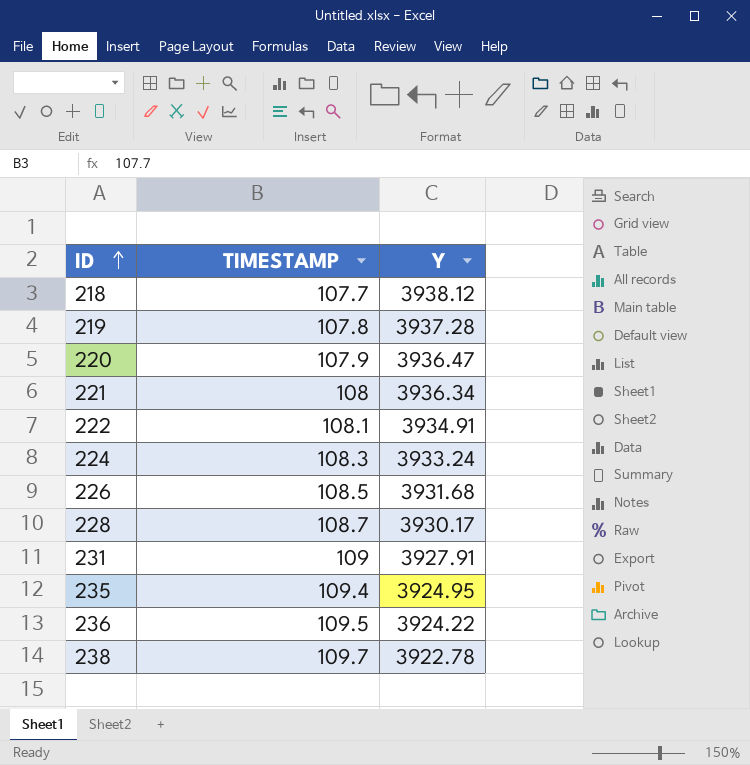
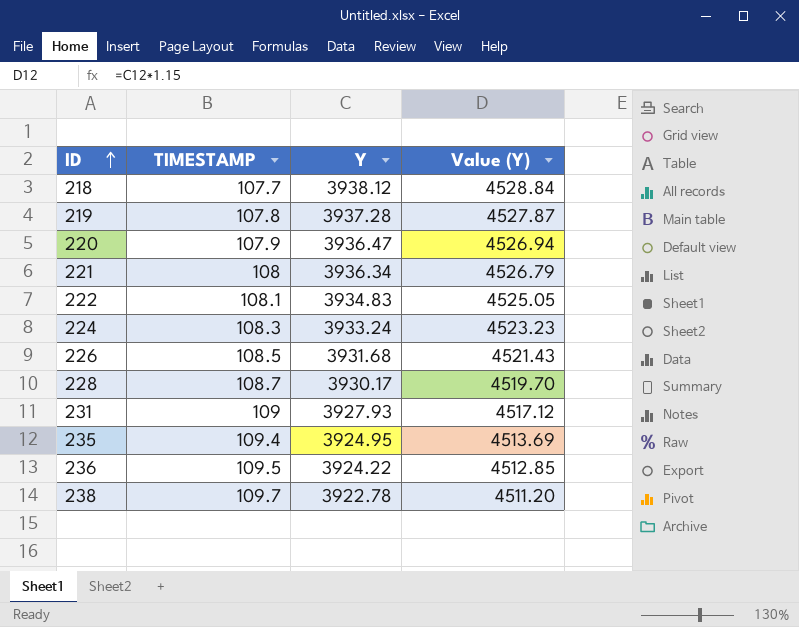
column Value (Y) | formula: none -> [Y] * 1.15
222 | Y: 3934.91 -> 3934.83
231 | Y: 3927.91 -> 3927.93

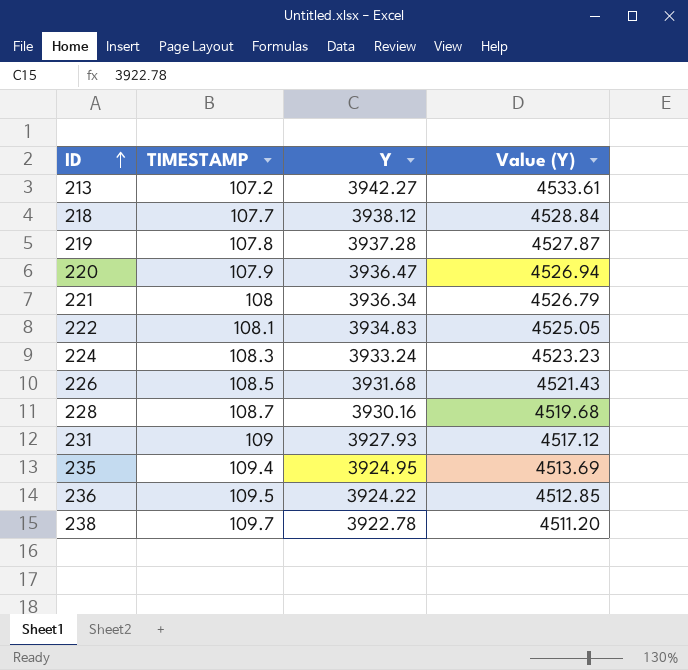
row 213: none -> 107.2 | 3942.27 | 4533.61
228 | Y: 3930.17 -> 3930.16
228 | Value (Y): 4519.70 -> 4519.68

